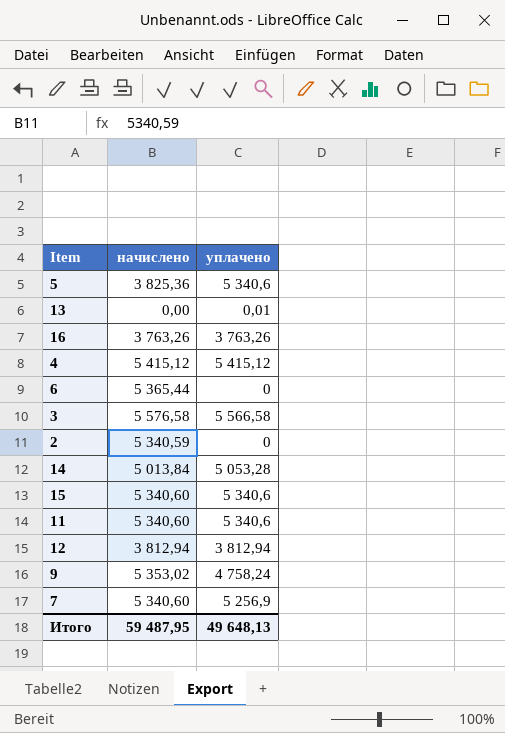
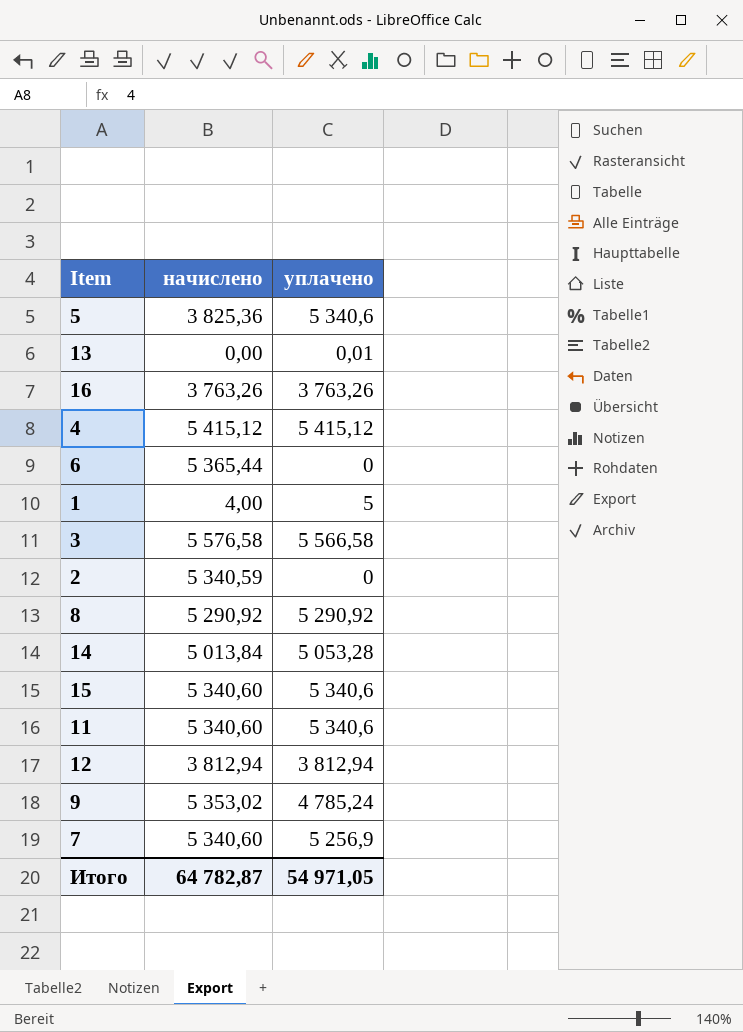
row 1: none -> 4,00 | 5
row 8: none -> 5 290,92 | 5 290,92
9 | уплачено: 4 758,24 -> 4 785,24
Итого | начислено: 59 487,95 -> 64 782,87
Итого | уплачено: 49 648,13 -> 54 971,05

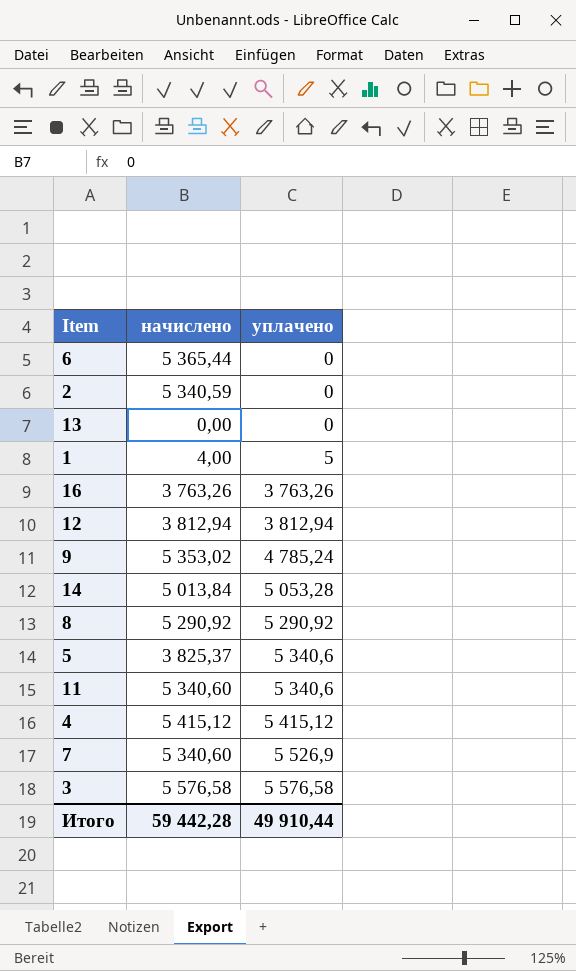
row order: none -> уплачено ascending
row 15: 5 340,60 | 5 340,6 -> none
13 | уплачено: 0,01 -> 0
5 | начислено: 3 825,36 -> 3 825,37
7 | уплачено: 5 256,9 -> 5 526,9
3 | уплачено: 5 566,58 -> 5 576,58
Итого | начислено: 64 782,87 -> 59 442,28
Итого | уплачено: 54 971,05 -> 49 910,44

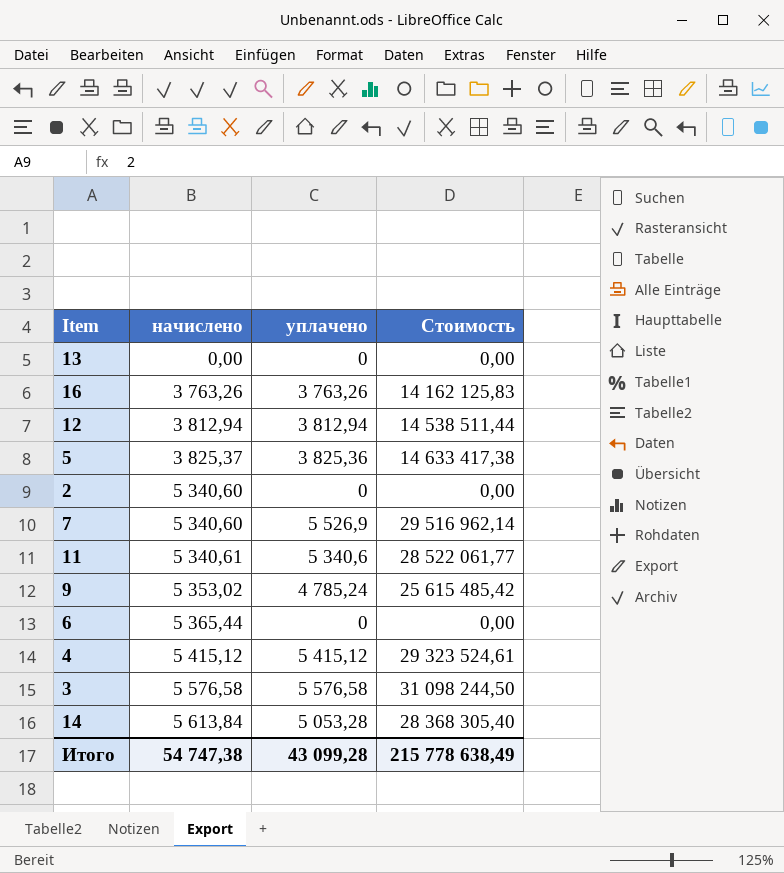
row order: уплачено ascending -> начислено ascending
column Стоимость | formula: none -> [начислено] * [уплачено]
row 1: 4,00 | 5 -> none
row 8: 5 290,92 | 5 290,92 -> none
5 | уплачено: 5 340,6 -> 3 825,36
2 | начислено: 5 340,59 -> 5 340,60
11 | начислено: 5 340,60 -> 5 340,61
14 | начислено: 5 013,84 -> 5 613,84
Итого | начислено: 59 442,28 -> 54 747,38
Итого | уплачено: 49 910,44 -> 43 099,28

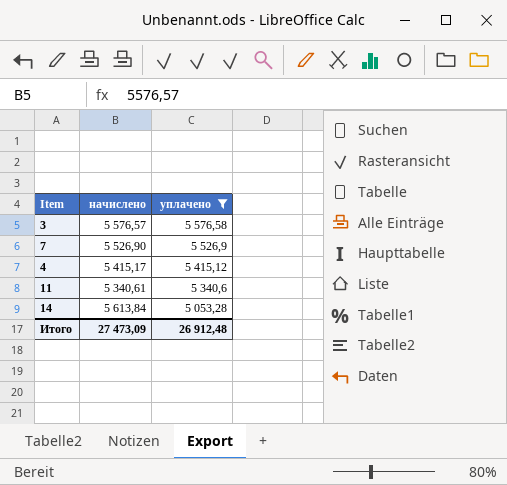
filter: none -> уплачено >= 5 053,28
row order: начислено ascending -> уплачено descending
column Стоимость | formula: [начислено] * [уплачено] -> none
3 | начислено: 5 576,58 -> 5 576,57
7 | начислено: 5 340,60 -> 5 526,90
4 | начислено: 5 415,12 -> 5 415,17
Итого | начислено: 54 747,38 -> 27 473,09
Итого | уплачено: 43 099,28 -> 26 912,48

